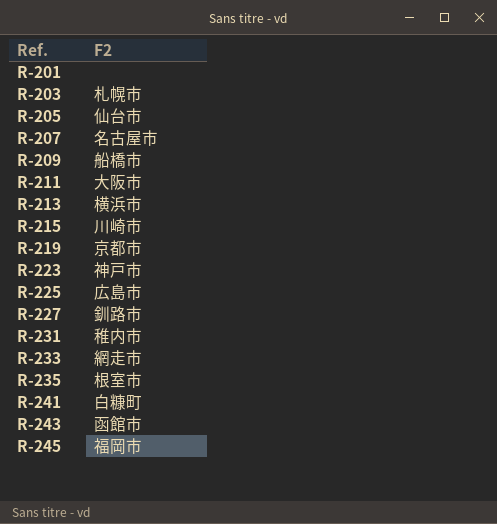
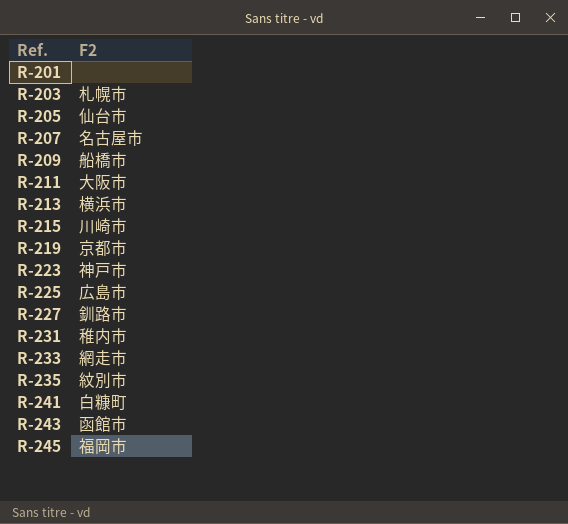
R-235 | F2: 根室市 -> 紋別市

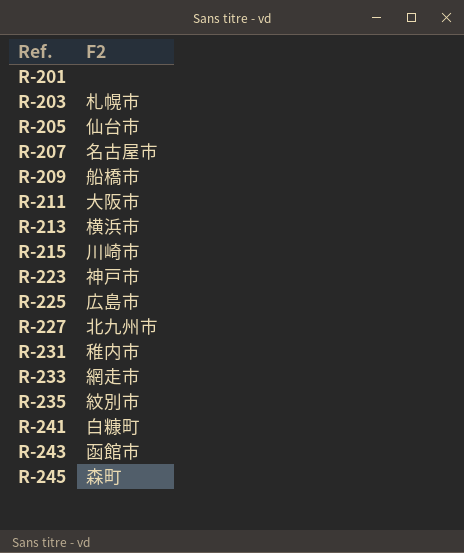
row R-219: 京都市 -> none
R-227 | F2: 釧路市 -> 北九州市
R-245 | F2: 福岡市 -> 森町

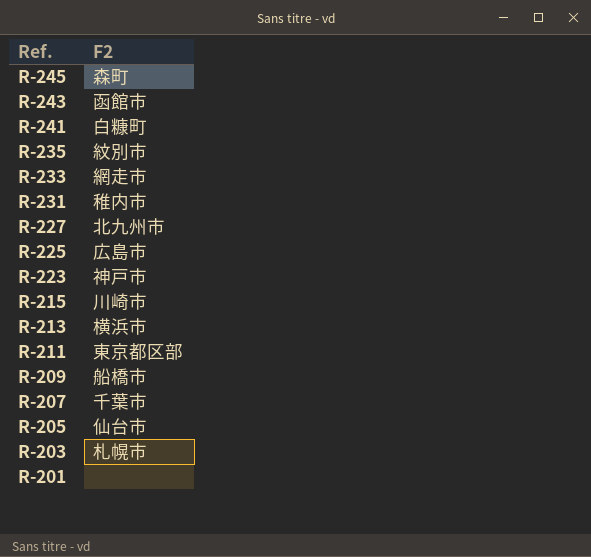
row order: Ref. ascending -> Ref. descending
R-211 | F2: 大阪市 -> 東京都区部
R-207 | F2: 名古屋市 -> 千葉市

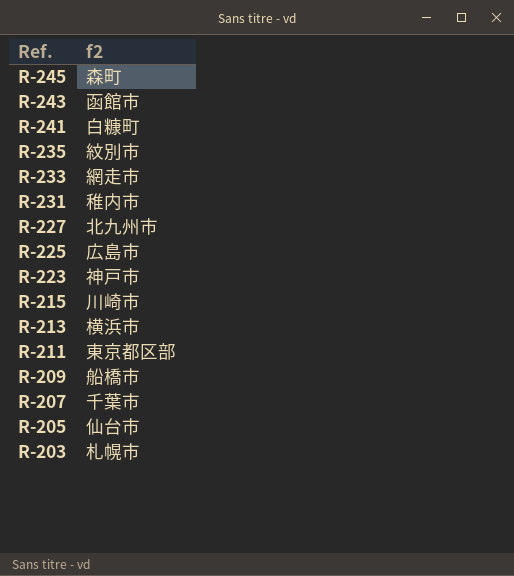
column name: F2 -> f2
row R-201: none -> none

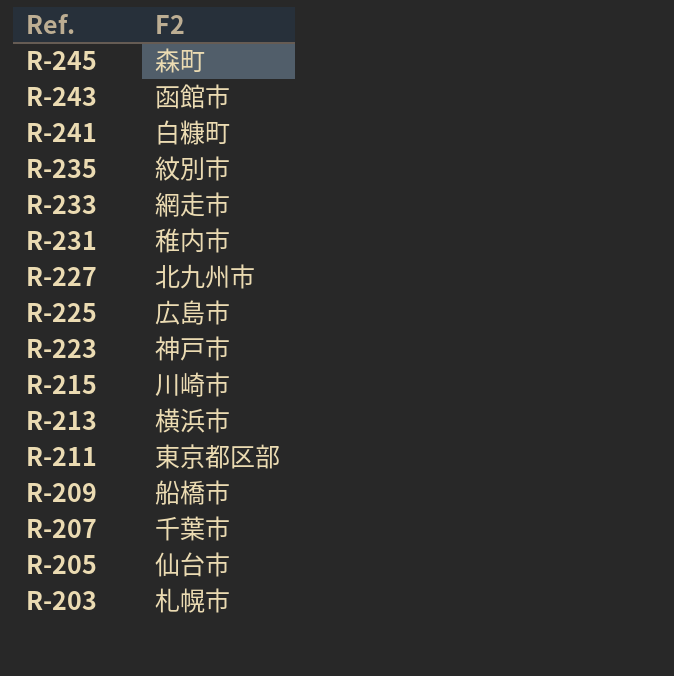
column name: f2 -> F2

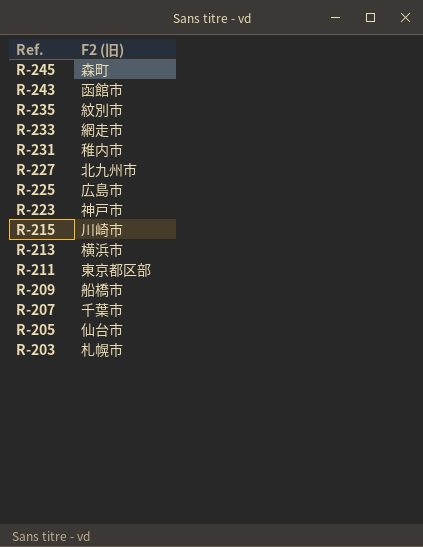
column name: F2 -> F2 (旧)
row R-241: 白糠町 -> none

